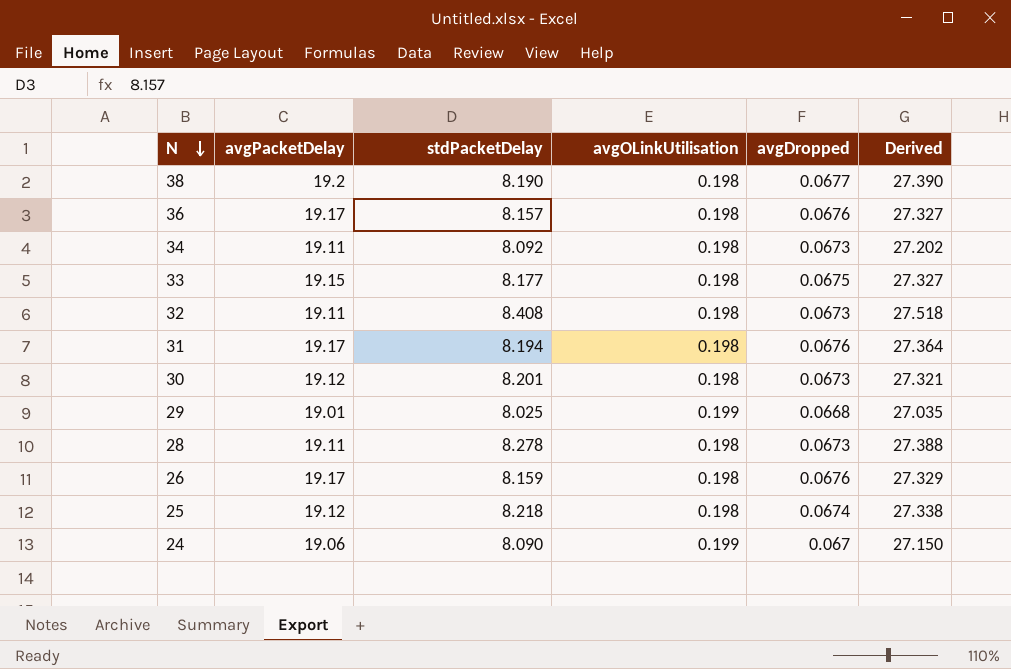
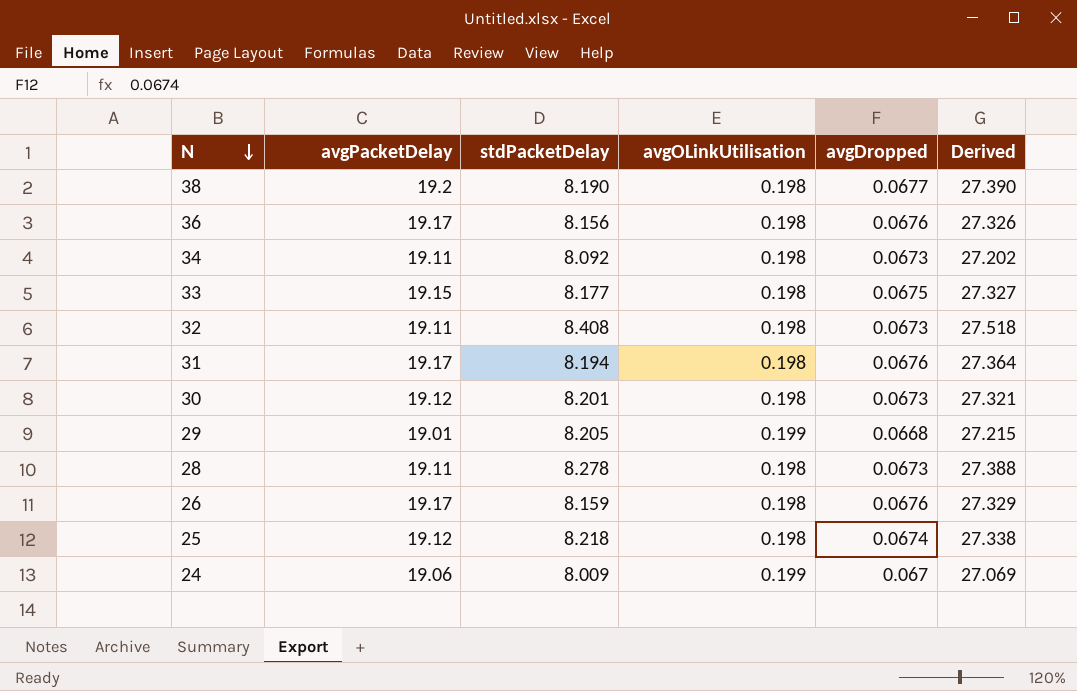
36 | stdPacketDelay: 8.157 -> 8.156
36 | Derived: 27.327 -> 27.326
29 | stdPacketDelay: 8.025 -> 8.205
29 | Derived: 27.035 -> 27.215
24 | stdPacketDelay: 8.090 -> 8.009
24 | Derived: 27.150 -> 27.069

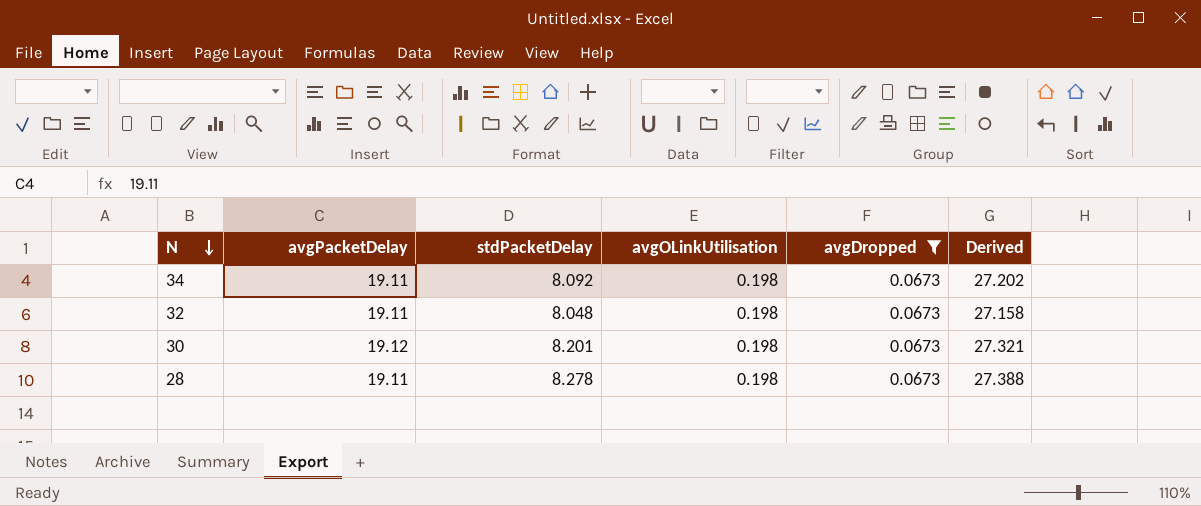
filter: none -> avgDropped = 0.0673
32 | stdPacketDelay: 8.408 -> 8.048
32 | Derived: 27.518 -> 27.158

